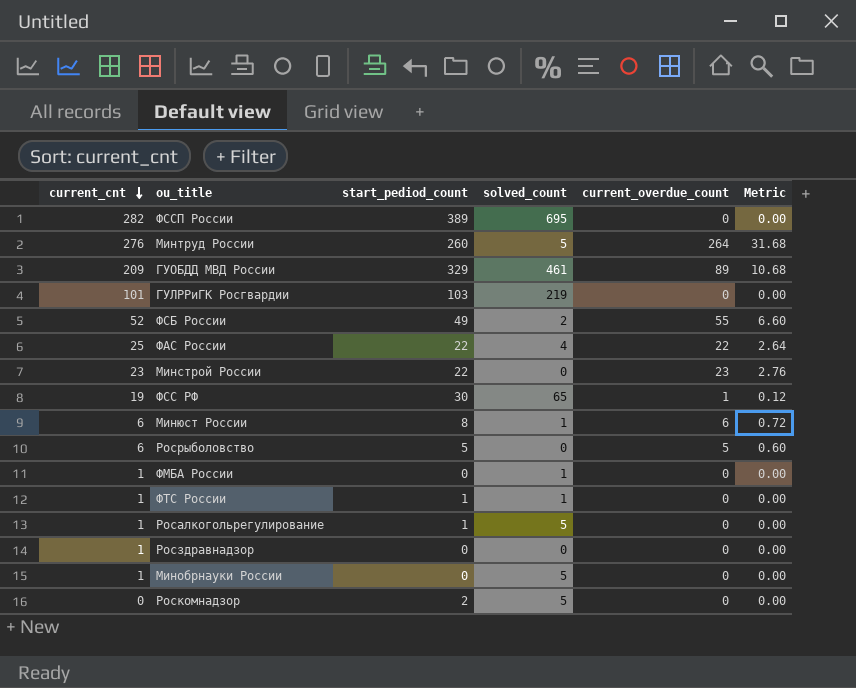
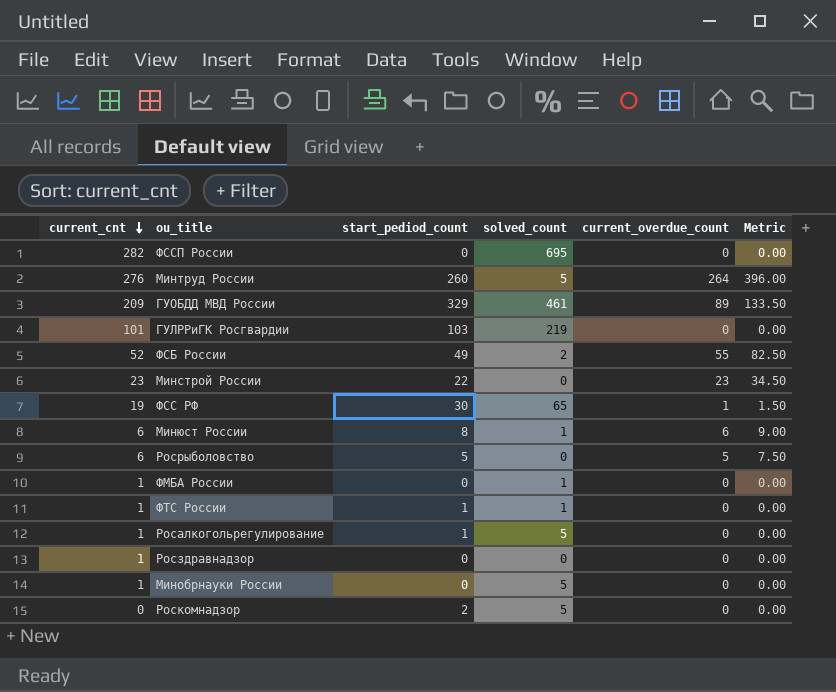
column Metric | formula: [current_overdue_count] * 0.12 -> [current_overdue_count] * 1.5
row ФАС России: 25 | 22 | 4 | 22 | 2.64 -> none
ФССП России | start_pediod_count: 389 -> 0

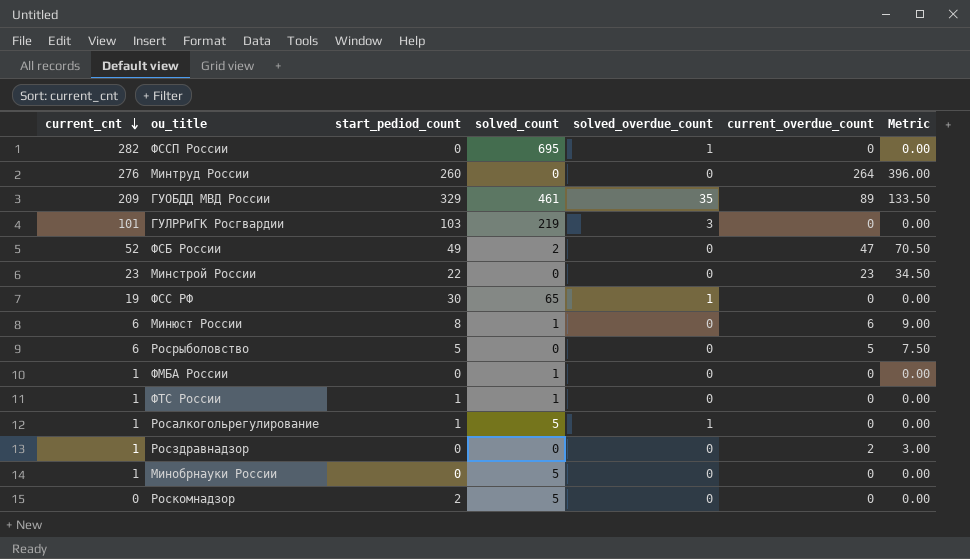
column solved_overdue_count | position: none -> 5
Минтруд России | solved_count: 5 -> 0
ФСБ России | current_overdue_count: 55 -> 47
ФСБ России | Metric: 82.50 -> 70.50
ФСС РФ | current_overdue_count: 1 -> 0
ФСС РФ | Metric: 1.50 -> 0.00
Росздравнадзор | current_overdue_count: 0 -> 2
Росздравнадзор | Metric: 0.00 -> 3.00

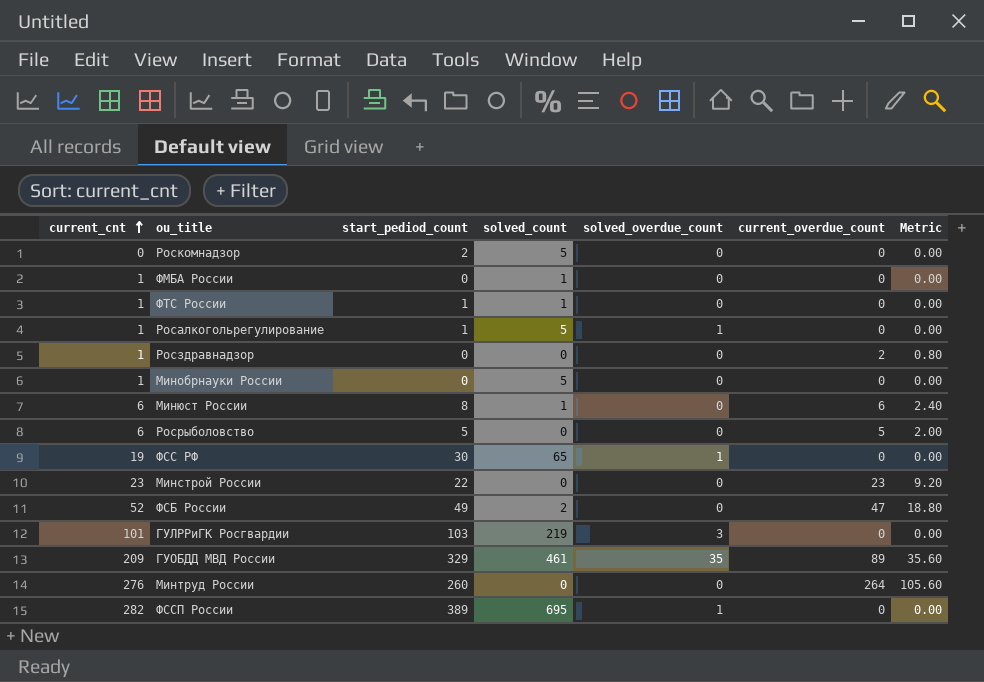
row order: current_cnt descending -> current_cnt ascending
column Metric | formula: [current_overdue_count] * 1.5 -> [current_overdue_count] * 0.4
ФССП России | start_pediod_count: 0 -> 389

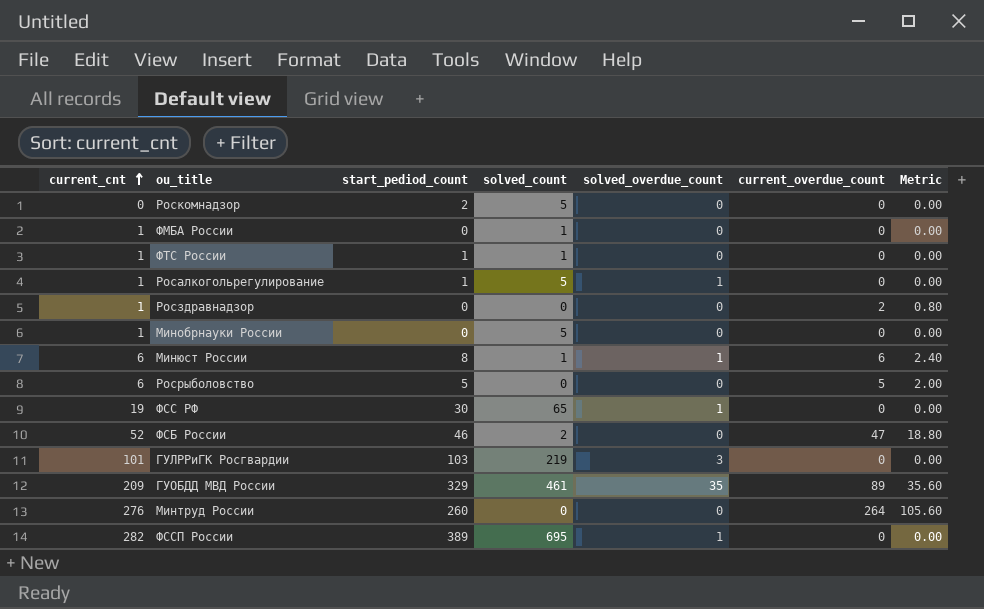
row Минстрой России: 23 | 22 | 0 | 0 | 23 | 9.20 -> none
Минюст России | solved_overdue_count: 0 -> 1
ФСБ России | start_pediod_count: 49 -> 46

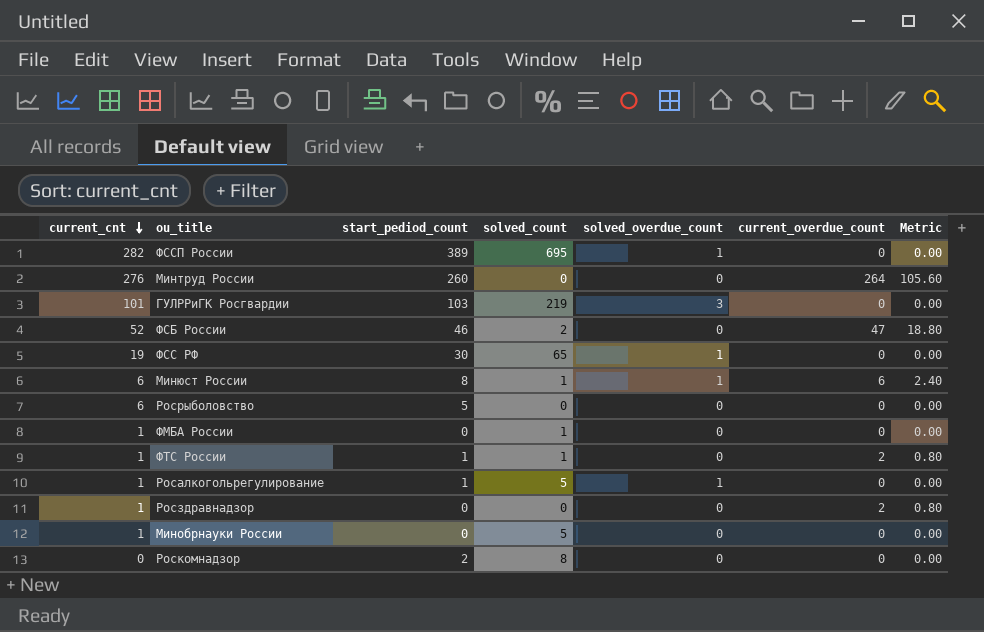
row order: current_cnt ascending -> current_cnt descending
row ГУОБДД МВД России: 209 | 329 | 461 | 35 | 89 | 35.60 -> none
Росрыболовство | current_overdue_count: 5 -> 0
Росрыболовство | Metric: 2.00 -> 0.00
ФТС России | current_overdue_count: 0 -> 2
ФТС России | Metric: 0.00 -> 0.80
Роскомнадзор | solved_count: 5 -> 8

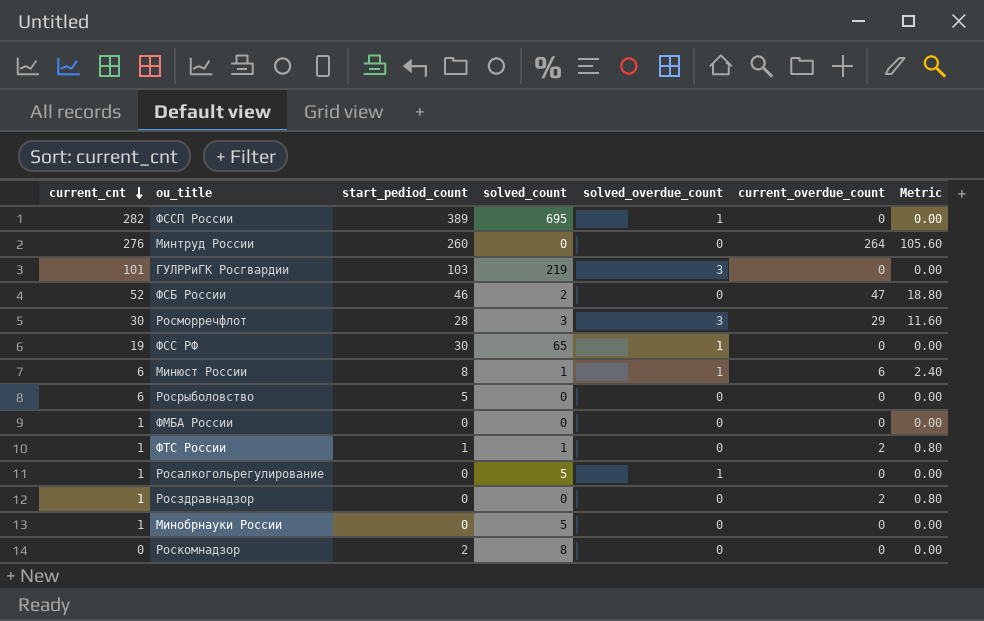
row Росморречфлот: none -> 30 | 28 | 3 | 3 | 29 | 11.60
ФМБА России | solved_count: 1 -> 0
Росалкогольрегулирование | start_pediod_count: 1 -> 0

